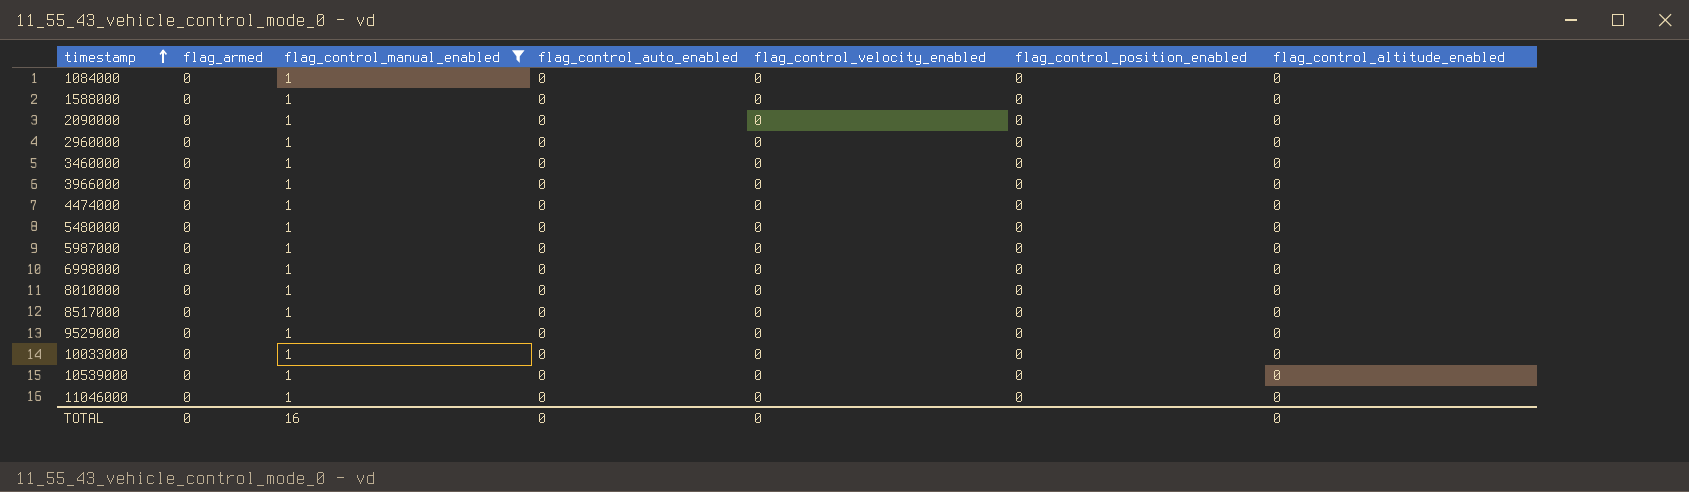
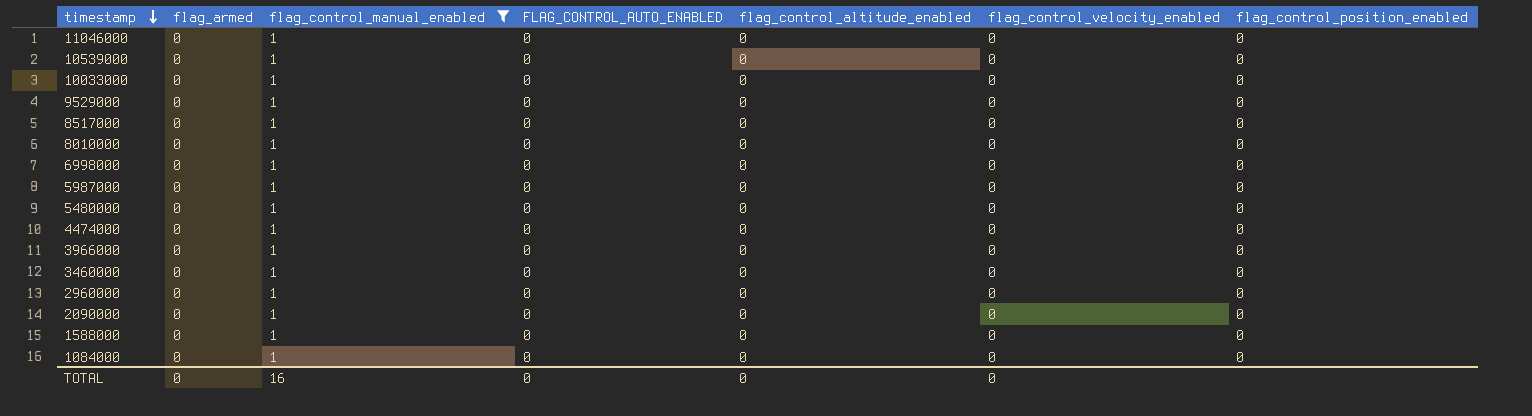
row order: timestamp ascending -> timestamp descending
column name: flag_control_auto_enabled -> FLAG_CONTROL_AUTO_ENABLED
column flag_control_altitude_enabled | position: 7 -> 5

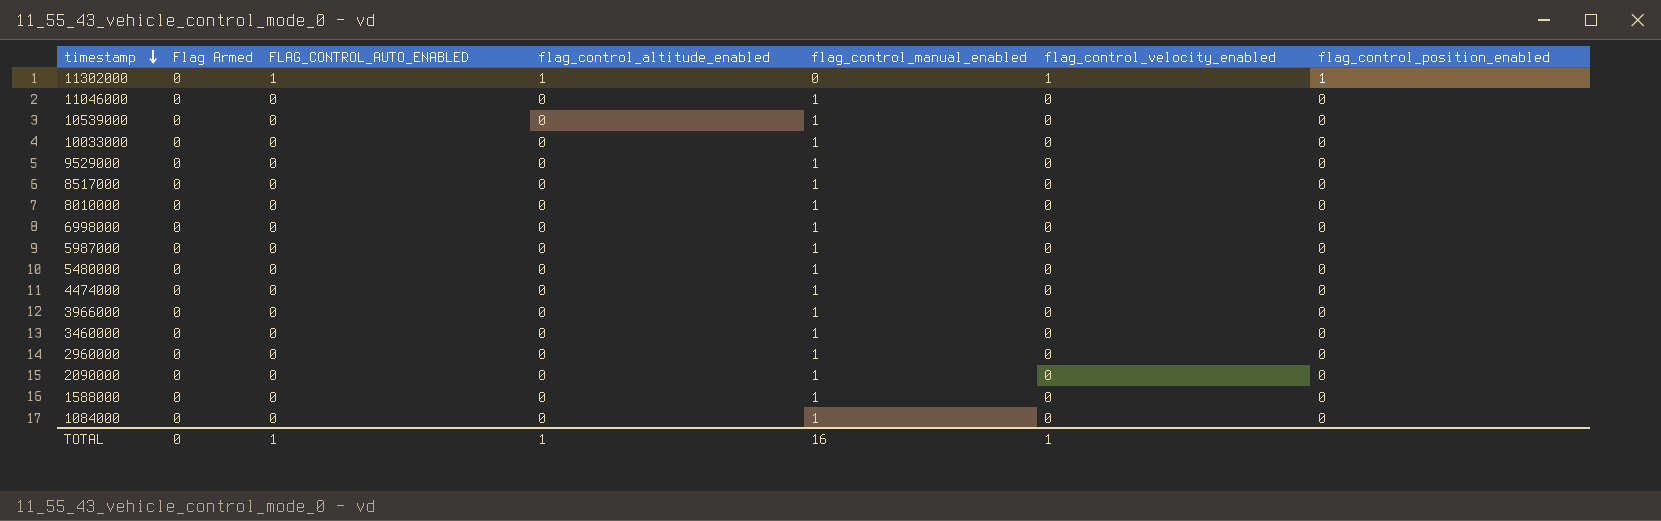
filter: flag_control_manual_enabled = 1 -> none
column name: flag_armed -> Flag Armed
column flag_control_manual_enabled | position: 3 -> 5
TOTAL | FLAG_CONTROL_AUTO_ENABLED: 0 -> 1
TOTAL | flag_control_altitude_enabled: 0 -> 1
TOTAL | flag_control_velocity_enabled: 0 -> 1

